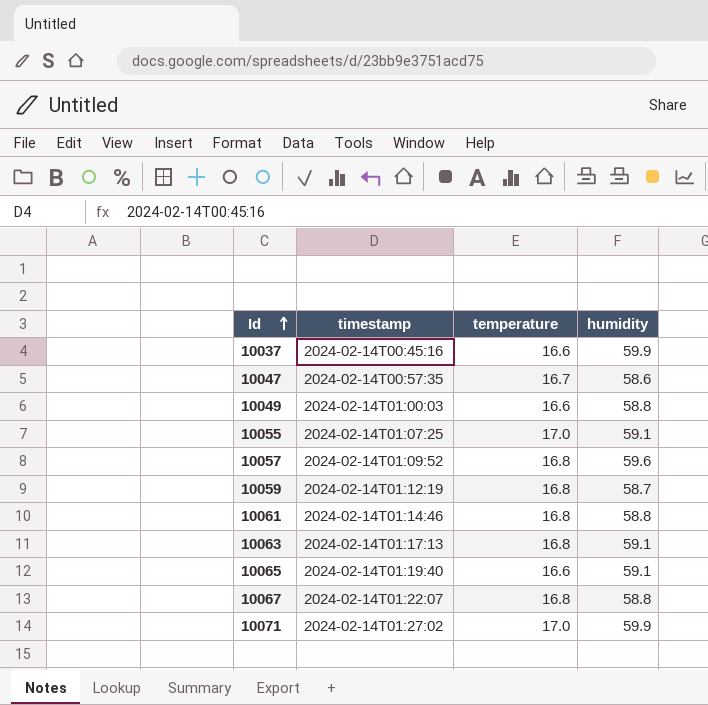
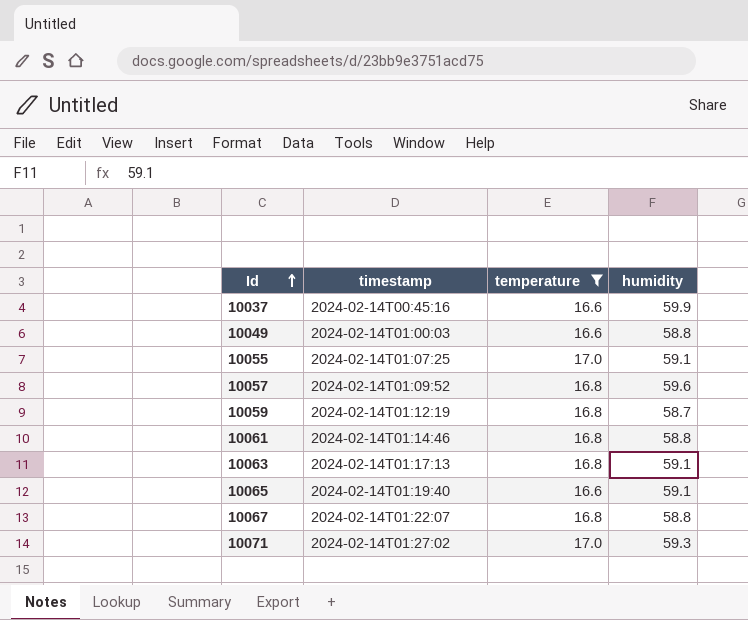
filter: none -> temperature != 16.7
10071 | humidity: 59.9 -> 59.3

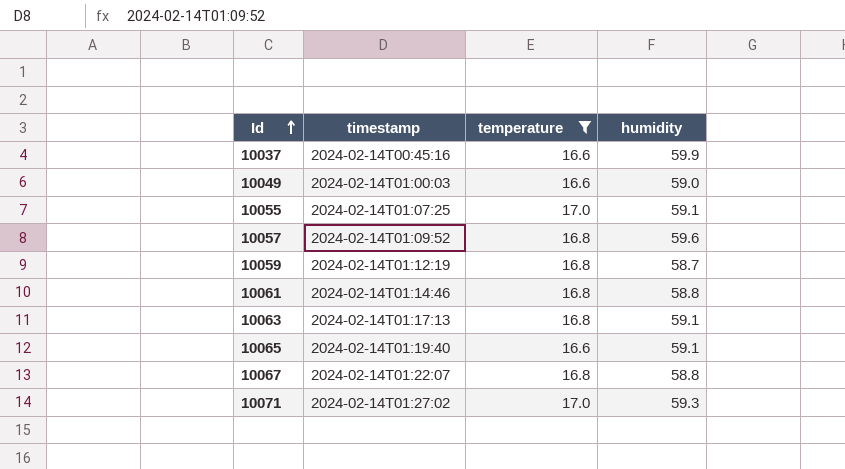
10049 | humidity: 58.8 -> 59.0

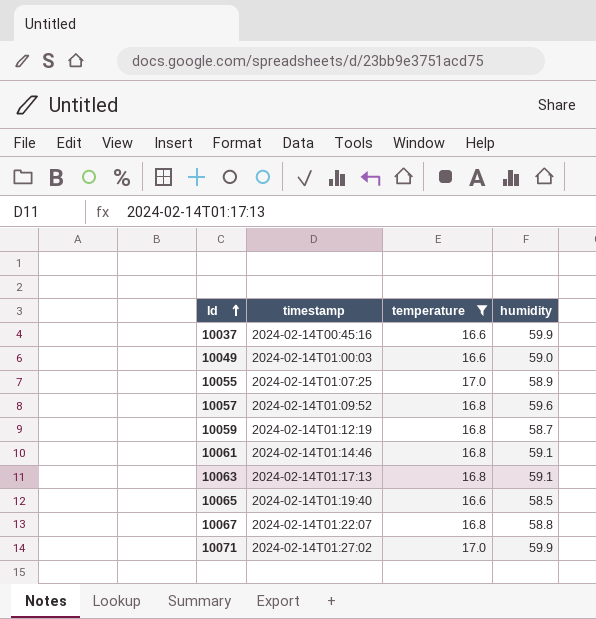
10055 | humidity: 59.1 -> 58.9
10061 | humidity: 58.8 -> 59.1
10065 | humidity: 59.1 -> 58.5
10071 | humidity: 59.3 -> 59.9

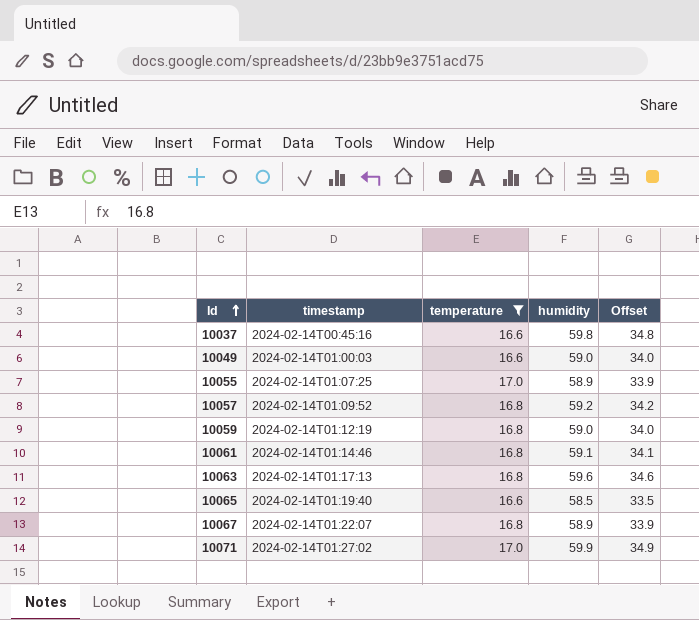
column Offset | formula: none -> [humidity] - 25
10037 | humidity: 59.9 -> 59.8
10057 | humidity: 59.6 -> 59.2
10059 | humidity: 58.7 -> 59.0
10063 | humidity: 59.1 -> 59.6
10067 | humidity: 58.8 -> 58.9

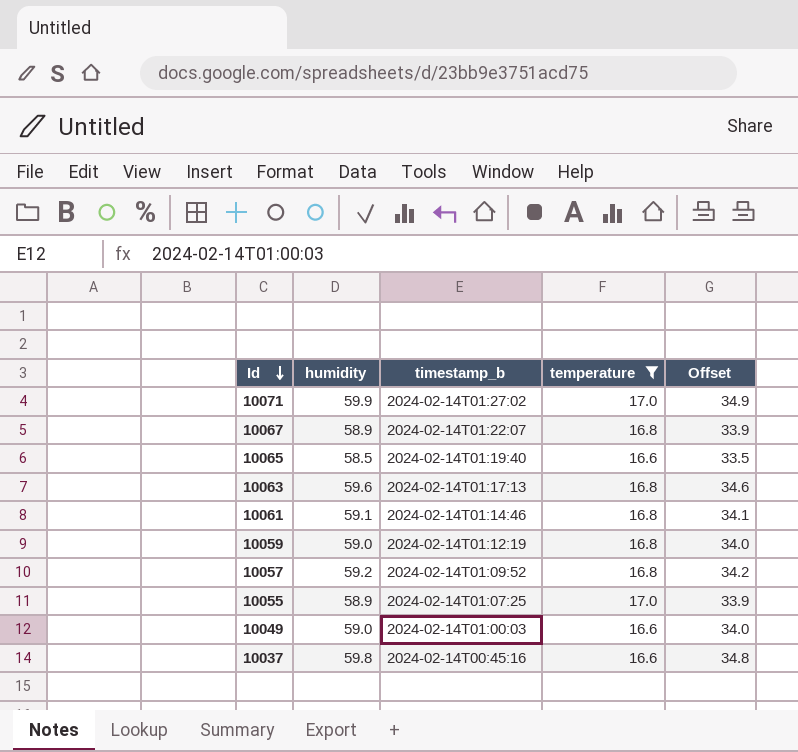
row order: Id ascending -> Id descending
column humidity | position: 4 -> 2
column name: timestamp -> timestamp_b

